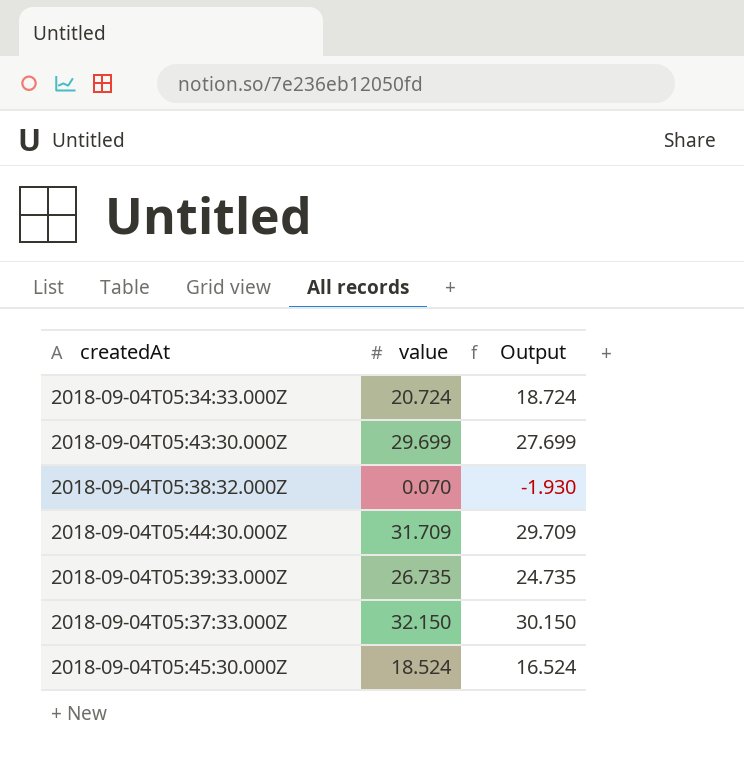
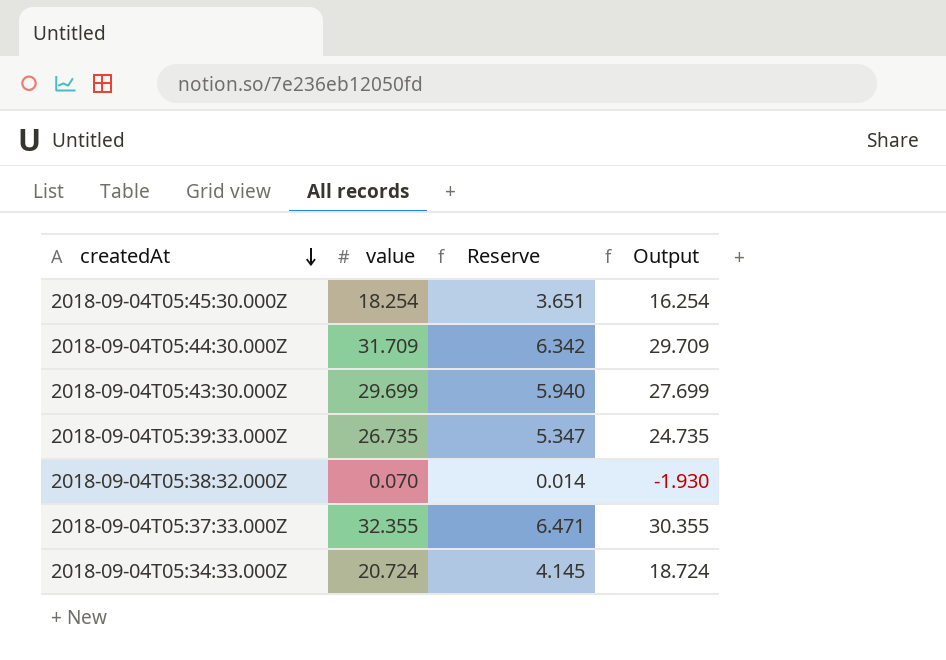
row order: none -> createdAt descending
column Reserve | formula: none -> [value] * 0.2
2018-09-04T05:45:30.000Z | value: 18.524 -> 18.254
2018-09-04T05:45:30.000Z | Output: 16.524 -> 16.254
2018-09-04T05:37:33.000Z | value: 32.150 -> 32.355
2018-09-04T05:37:33.000Z | Output: 30.150 -> 30.355

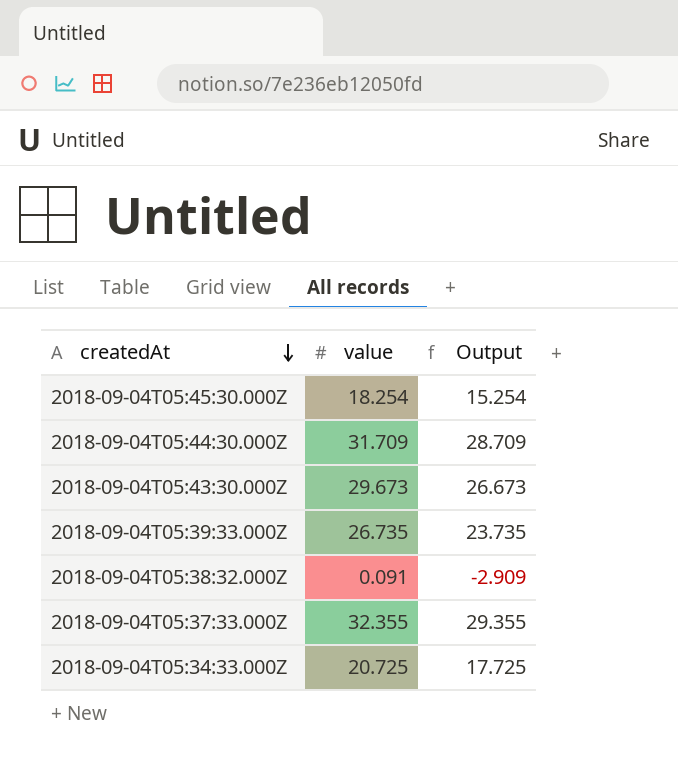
column Reserve | formula: [value] * 0.2 -> none
column Output | formula: [value] - 2 -> [value] - 3
2018-09-04T05:43:30.000Z | value: 29.699 -> 29.673
2018-09-04T05:38:32.000Z | value: 0.070 -> 0.091
2018-09-04T05:34:33.000Z | value: 20.724 -> 20.725

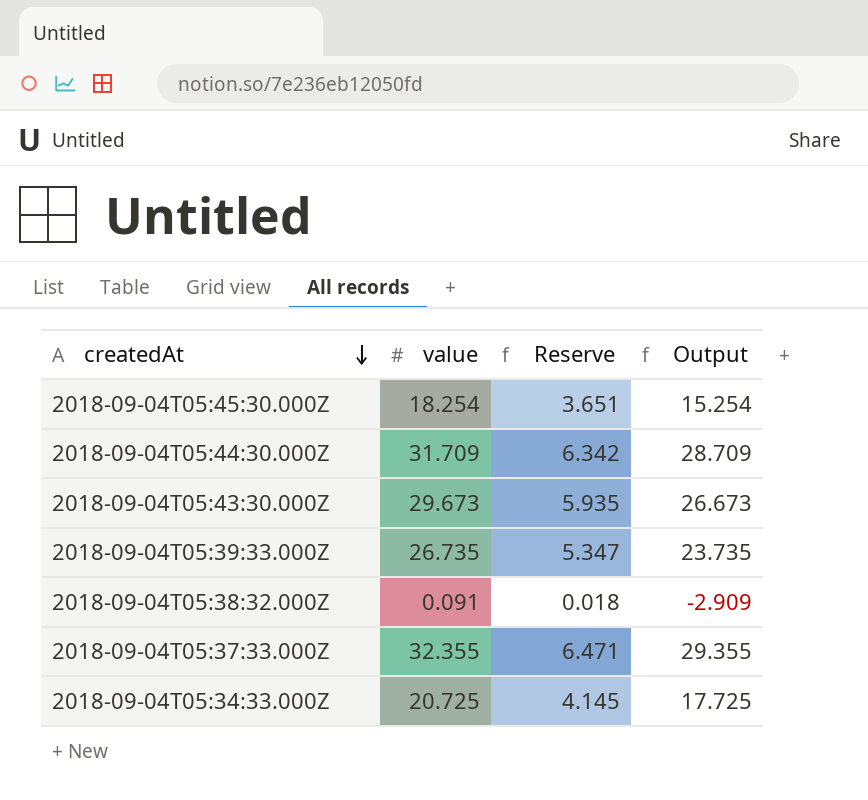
column Reserve | formula: none -> [value] * 0.2

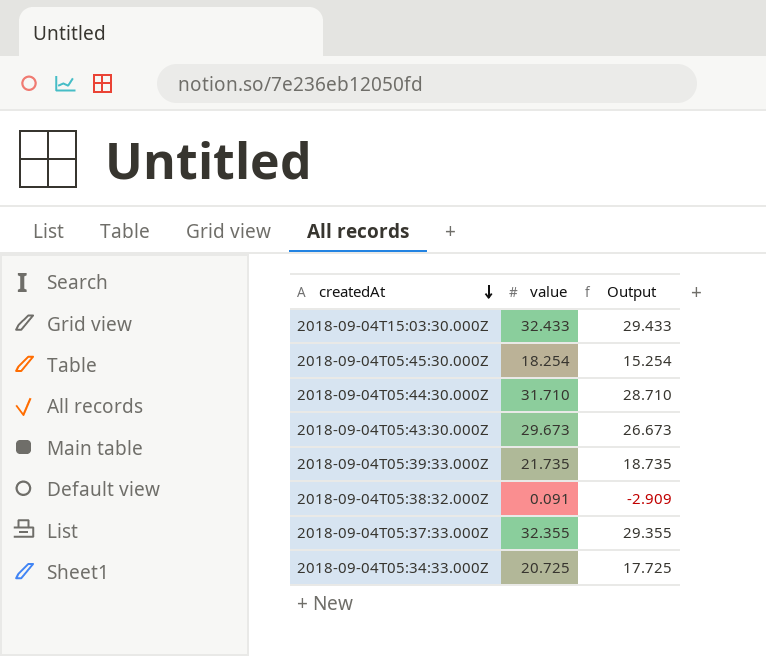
column Reserve | formula: [value] * 0.2 -> none
row 2018-09-04T15:03:30.000Z: none -> 32.433 | 29.433
2018-09-04T05:44:30.000Z | value: 31.709 -> 31.710
2018-09-04T05:44:30.000Z | Output: 28.709 -> 28.710
2018-09-04T05:39:33.000Z | value: 26.735 -> 21.735
2018-09-04T05:39:33.000Z | Output: 23.735 -> 18.735

